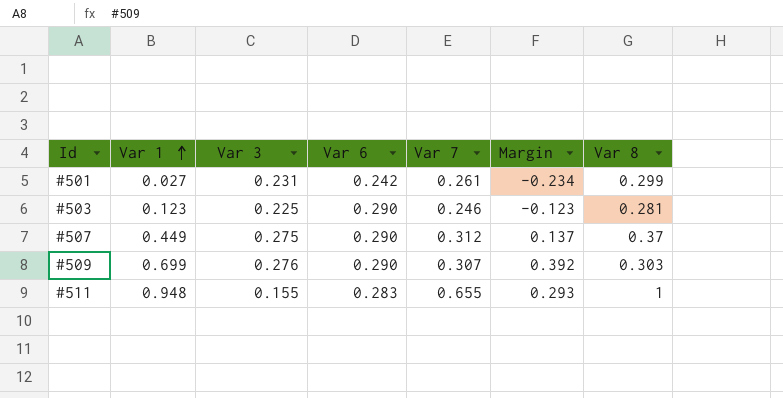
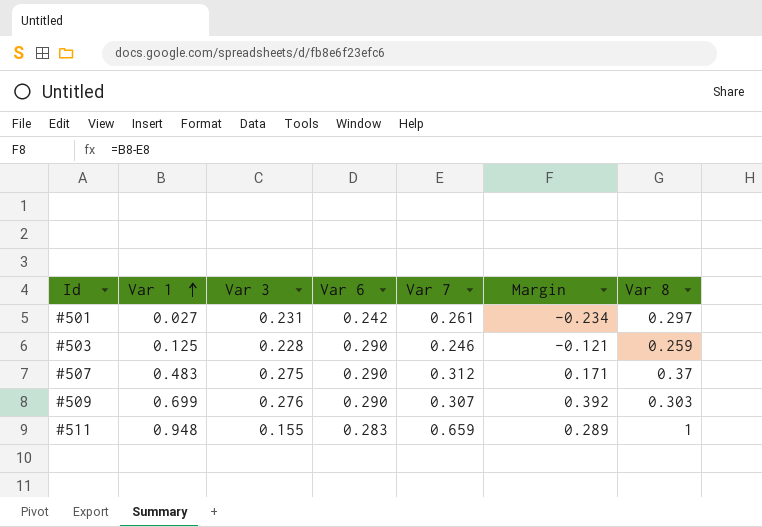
#501 | Var 8: 0.299 -> 0.297
#503 | Var 1: 0.123 -> 0.125
#503 | Var 3: 0.225 -> 0.228
#503 | Margin: -0.123 -> -0.121
#503 | Var 8: 0.281 -> 0.259
#507 | Var 1: 0.449 -> 0.483
#507 | Margin: 0.137 -> 0.171
#511 | Var 7: 0.655 -> 0.659
#511 | Margin: 0.293 -> 0.289

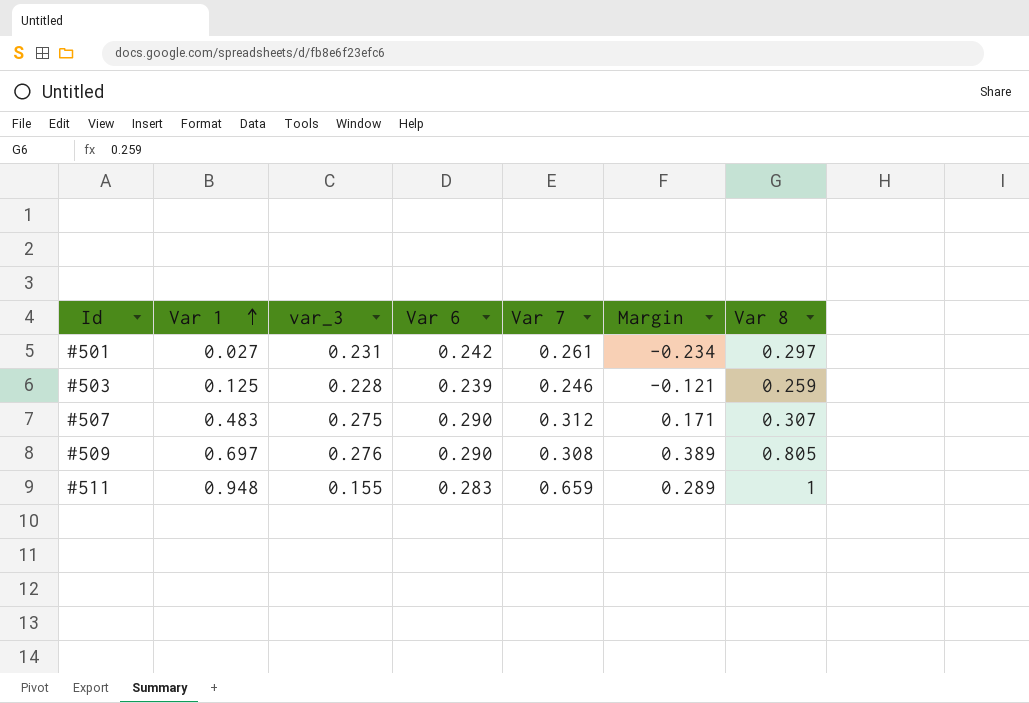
column name: Var 3 -> var_3
#503 | Var 6: 0.290 -> 0.239
#507 | Var 8: 0.37 -> 0.307
#509 | Var 1: 0.699 -> 0.697
#509 | Var 7: 0.307 -> 0.308
#509 | Margin: 0.392 -> 0.389
#509 | Var 8: 0.303 -> 0.805

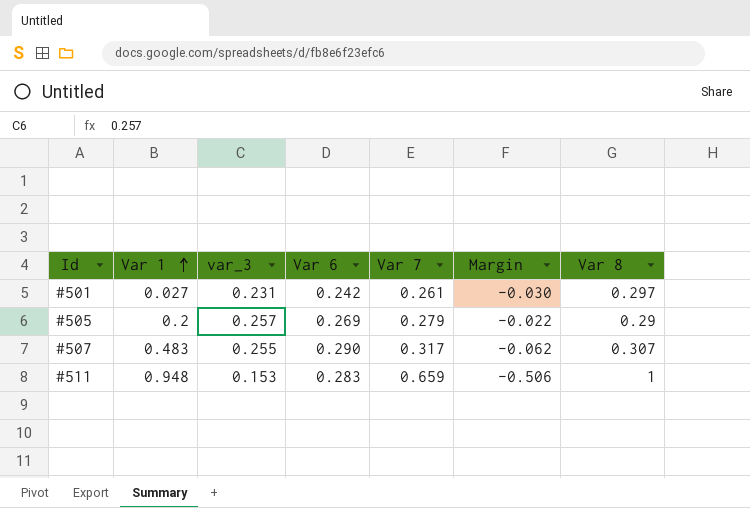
column Margin | formula: [Var 1] - [Var 7] -> [var_3] - [Var 7]
row #503: 0.125 | 0.228 | 0.239 | 0.246 | -0.121 | 0.259 -> none
row #509: 0.697 | 0.276 | 0.290 | 0.308 | 0.389 | 0.805 -> none
row #505: none -> 0.2 | 0.257 | 0.269 | 0.279 | -0.022 | 0.29
#507 | var_3: 0.275 -> 0.255
#507 | Var 7: 0.312 -> 0.317
#511 | var_3: 0.155 -> 0.153

